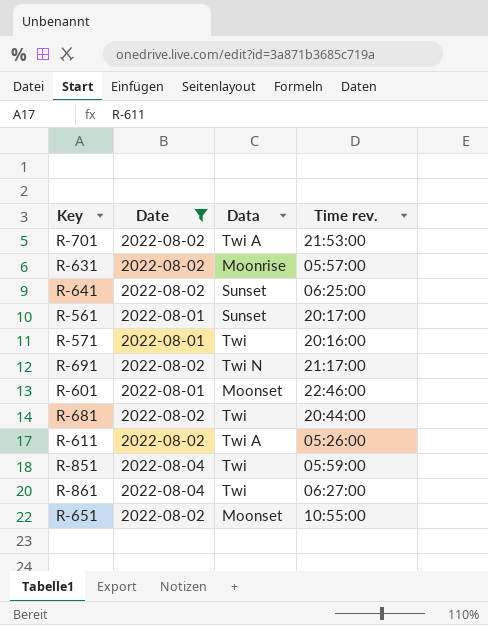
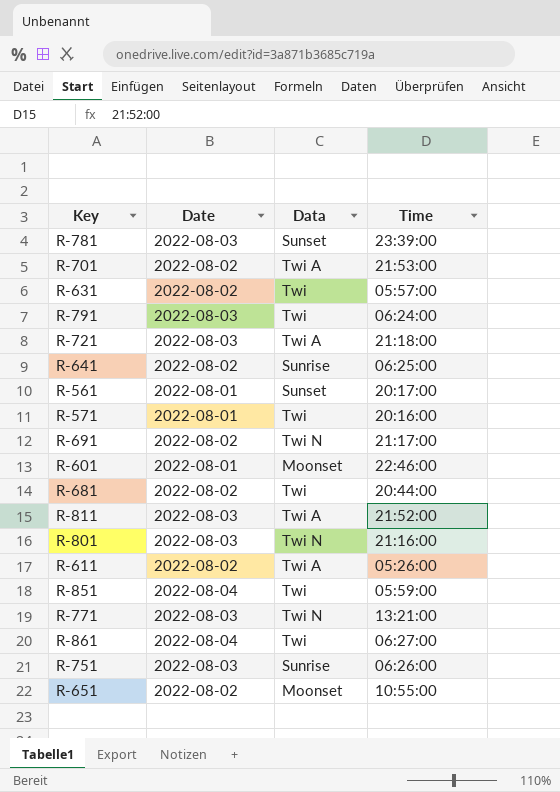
filter: Date != 2022-08-03 -> none
column name: Time rev. -> Time
R-631 | Data: Moonrise -> Twi
R-641 | Data: Sunset -> Sunrise

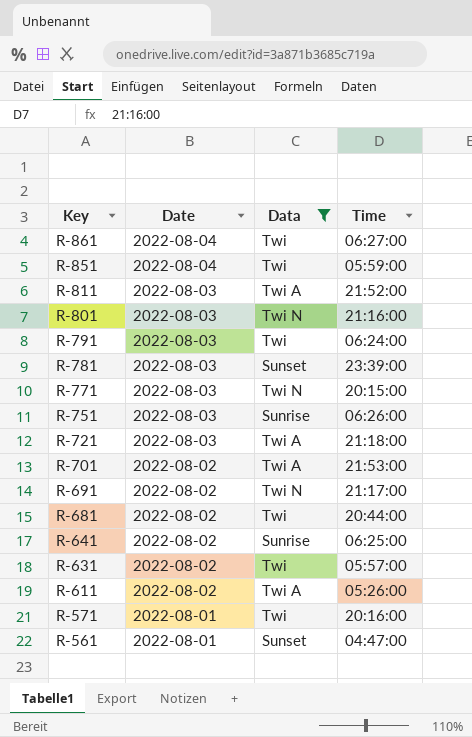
filter: none -> Data != Moonset
row order: none -> Key descending
R-771 | Time: 13:21:00 -> 20:15:00
R-561 | Time: 20:17:00 -> 04:47:00

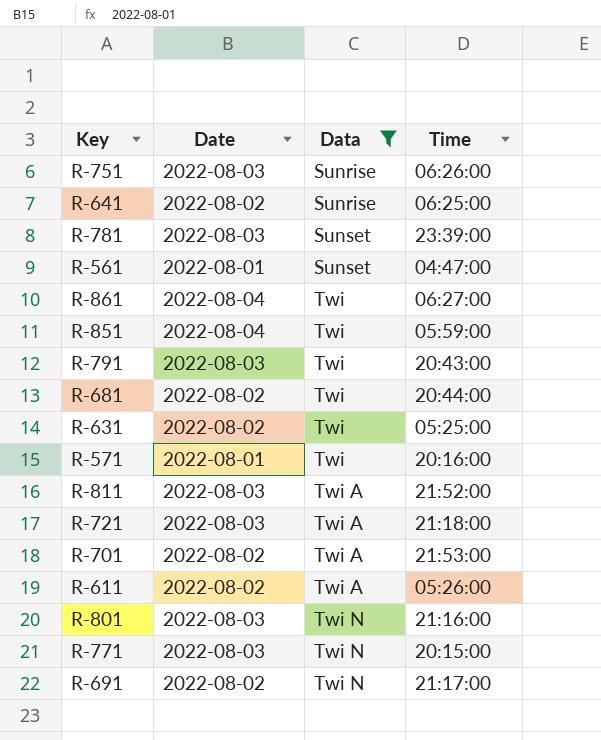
row order: Key descending -> Data ascending
R-791 | Time: 06:24:00 -> 20:43:00
R-631 | Time: 05:57:00 -> 05:25:00

